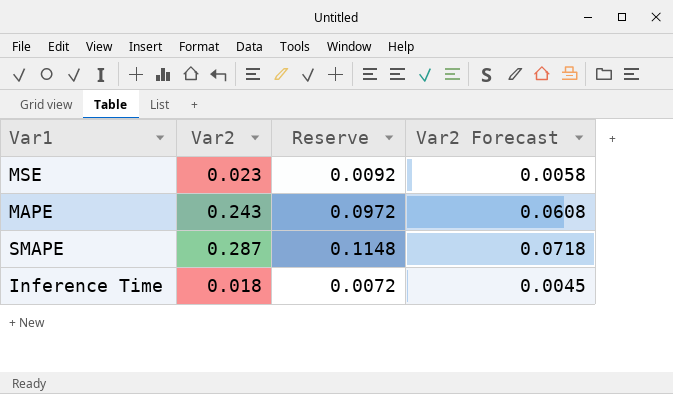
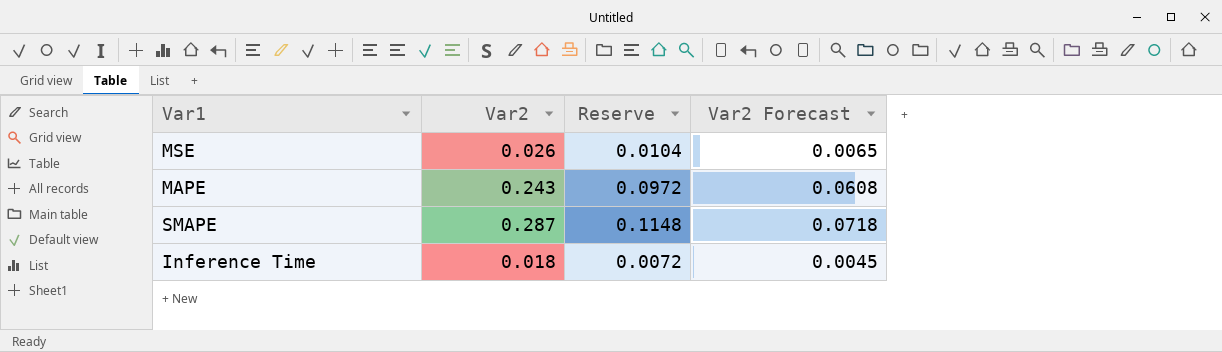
MSE | Var2: 0.023 -> 0.026
MSE | Reserve: 0.0092 -> 0.0104
MSE | Var2 Forecast: 0.0058 -> 0.0065

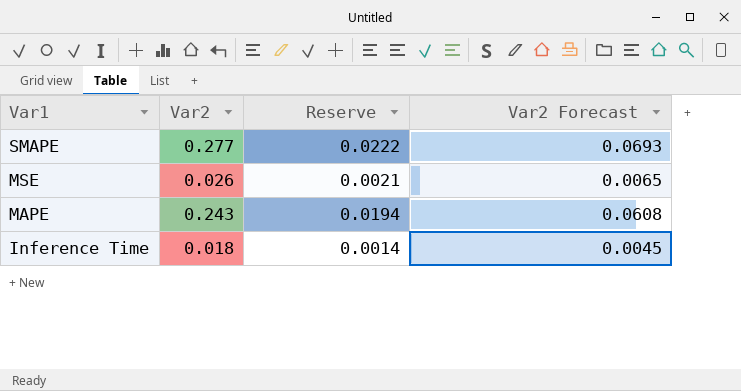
row order: none -> Var1 descending
column Reserve | formula: [Var2] * 0.4 -> [Var2] * 0.08
SMAPE | Var2: 0.287 -> 0.277
SMAPE | Var2 Forecast: 0.0718 -> 0.0693

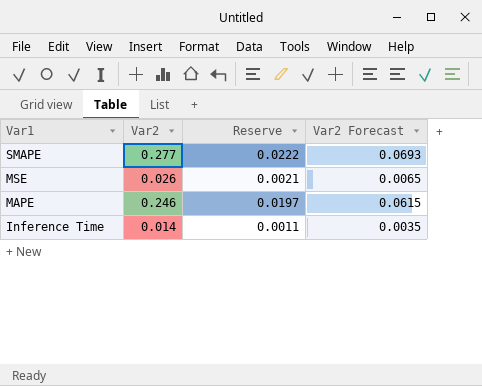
MAPE | Var2: 0.243 -> 0.246
MAPE | Reserve: 0.0194 -> 0.0197
MAPE | Var2 Forecast: 0.0608 -> 0.0615
Inference Time | Var2: 0.018 -> 0.014
Inference Time | Reserve: 0.0014 -> 0.0011
Inference Time | Var2 Forecast: 0.0045 -> 0.0035

